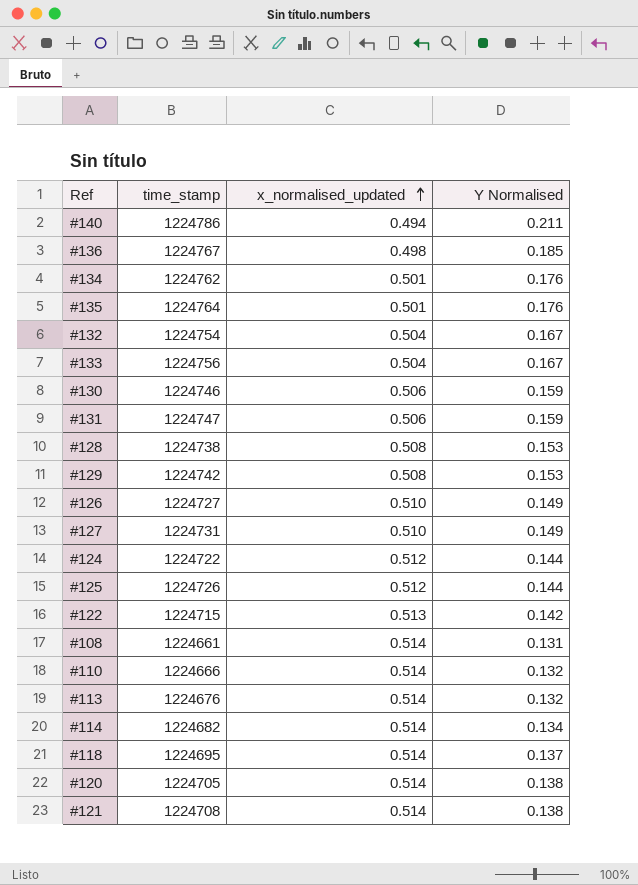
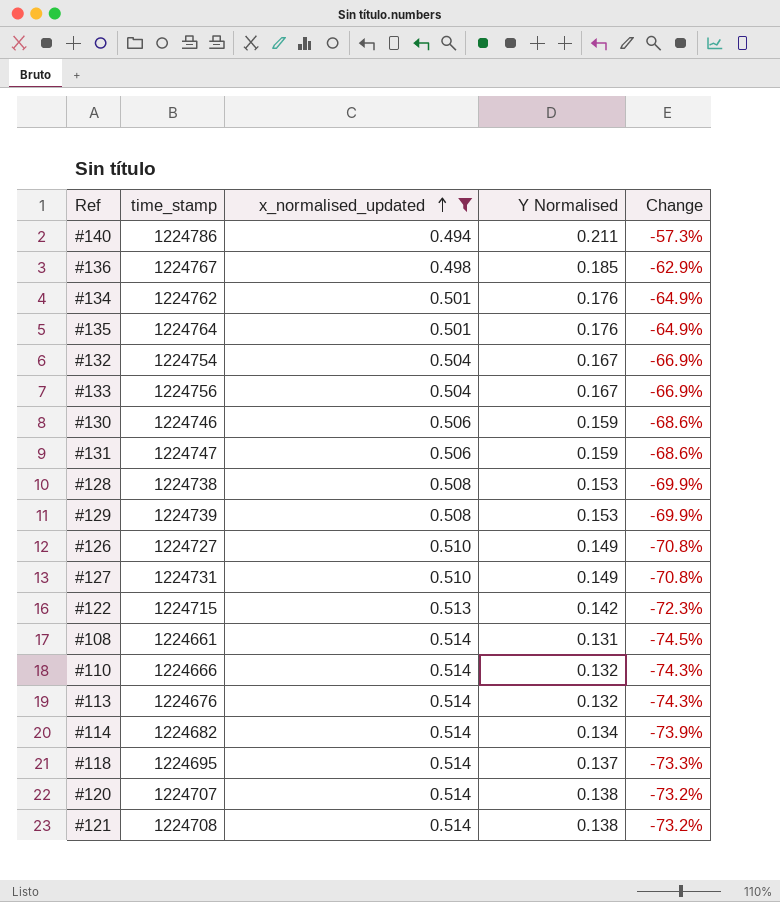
filter: none -> x_normalised_updated != 0.512
column Change | formula: none -> ([Y Normalised] - [x_normalised_updated]) / [x_normalised_updated]
#129 | time_stamp: 1224742 -> 1224739
#120 | time_stamp: 1224705 -> 1224707

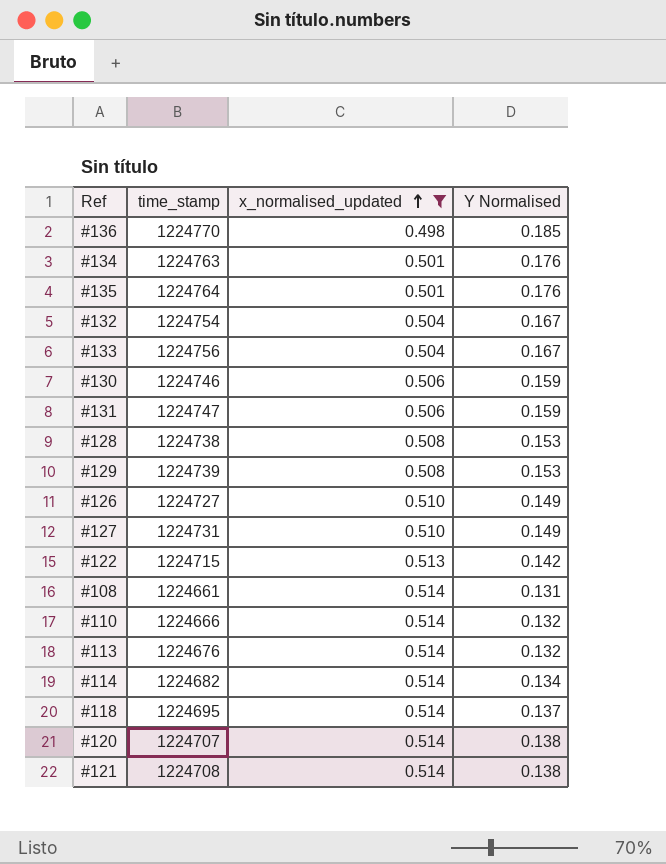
column Change | formula: ([Y Normalised] - [x_normalised_updated]) / [x_normalised_updated] -> none
row #140: 1224786 | 0.494 | 0.211 | -57.3% -> none
#136 | time_stamp: 1224767 -> 1224770
#134 | time_stamp: 1224762 -> 1224763

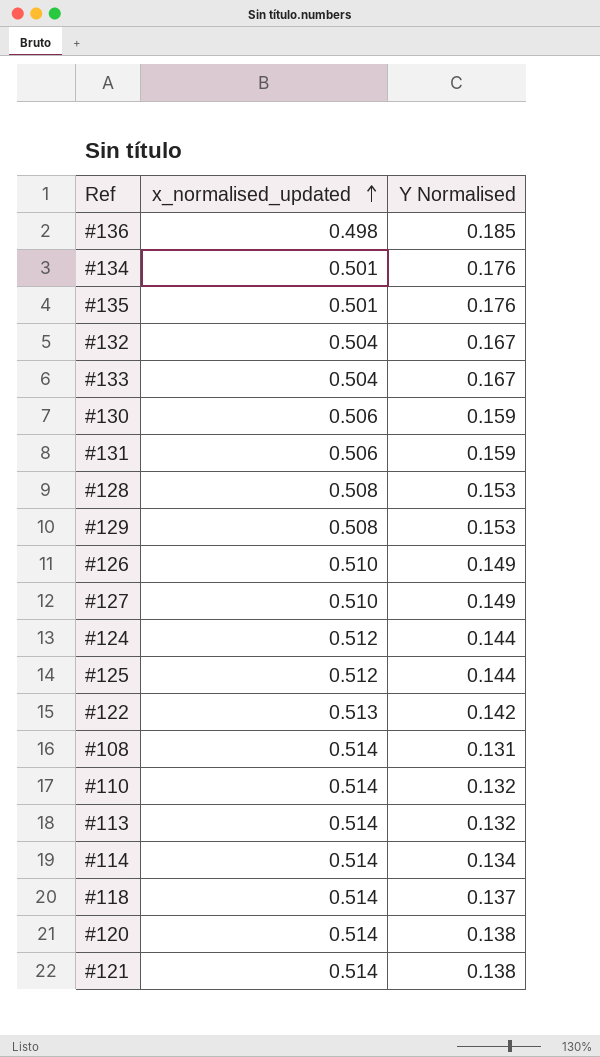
filter: x_normalised_updated != 0.512 -> none
column time_stamp | position: 2 -> none

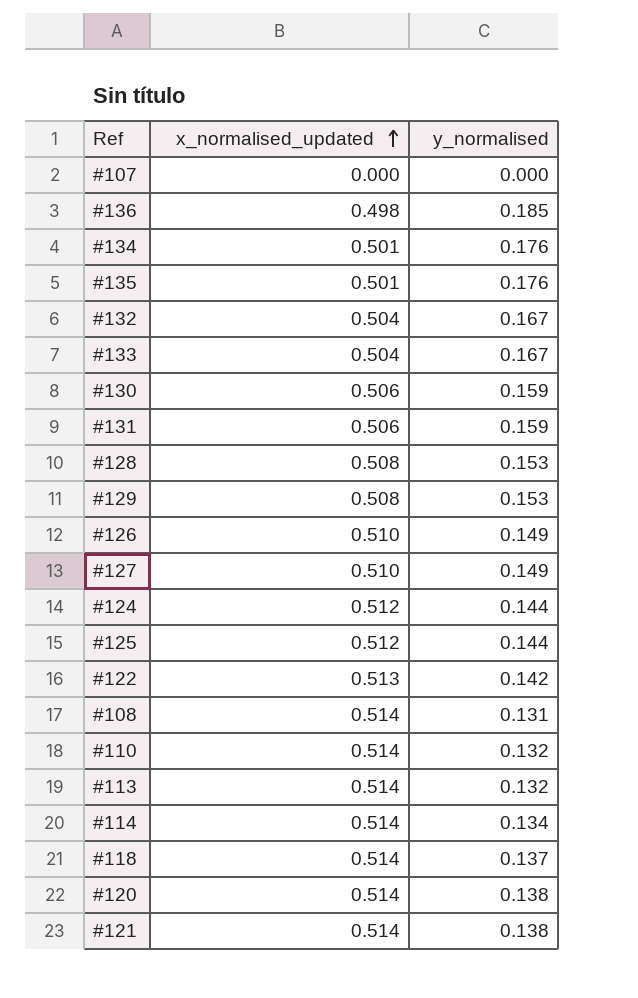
column name: Y Normalised -> y_normalised
row #107: none -> 0.000 | 0.000

